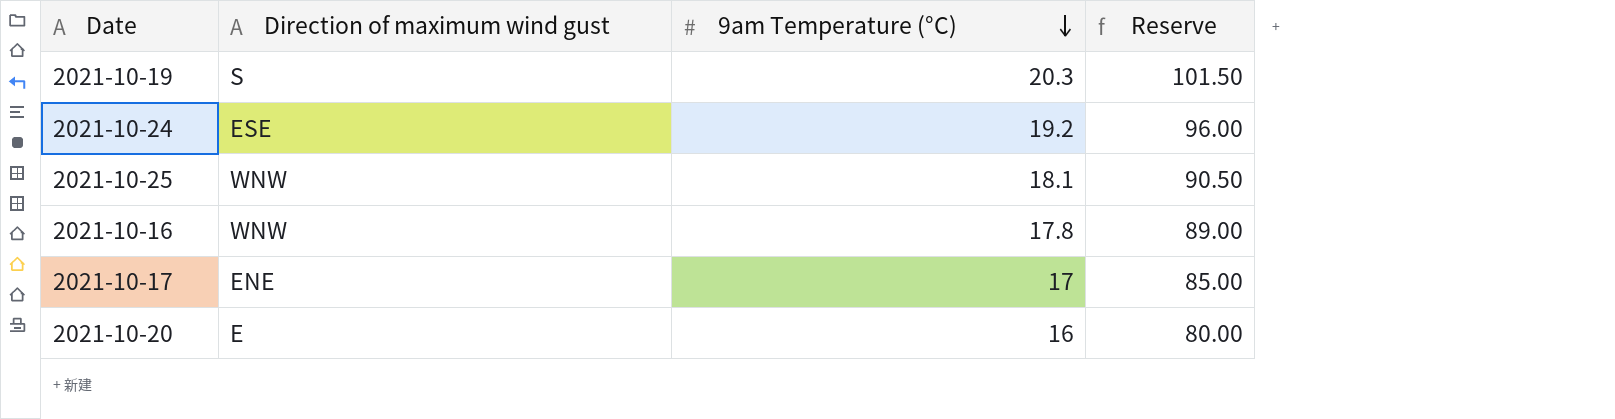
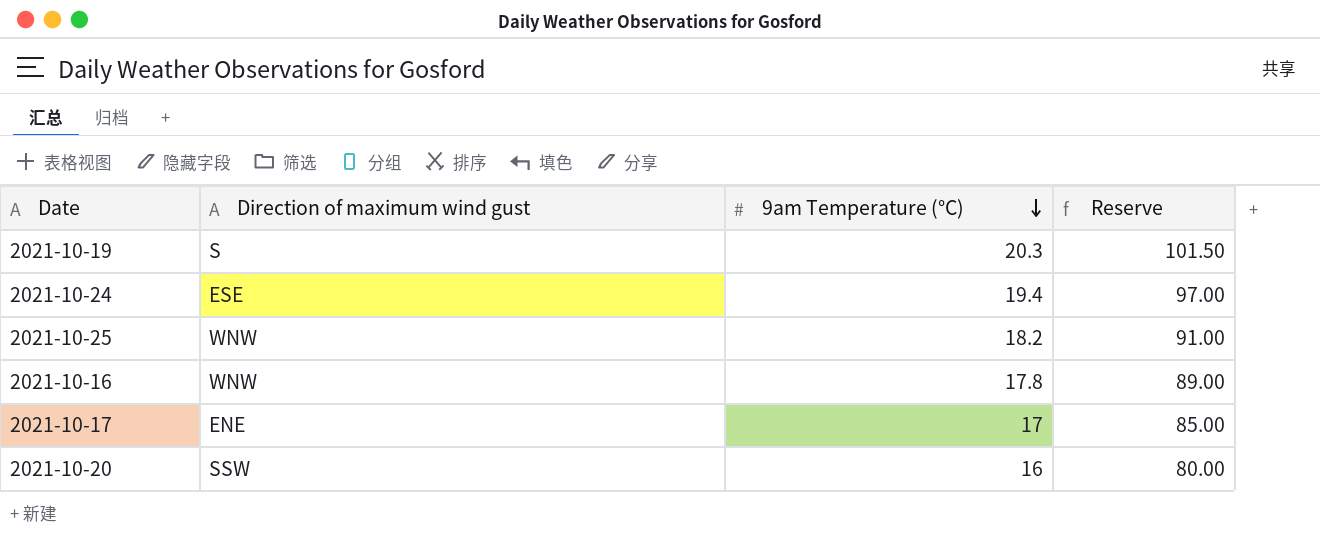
2021-10-24 | 9am Temperature (°C): 19.2 -> 19.4
2021-10-24 | Reserve: 96.00 -> 97.00
2021-10-25 | 9am Temperature (°C): 18.1 -> 18.2
2021-10-25 | Reserve: 90.50 -> 91.00
2021-10-20 | Direction of maximum wind gust: E -> SSW

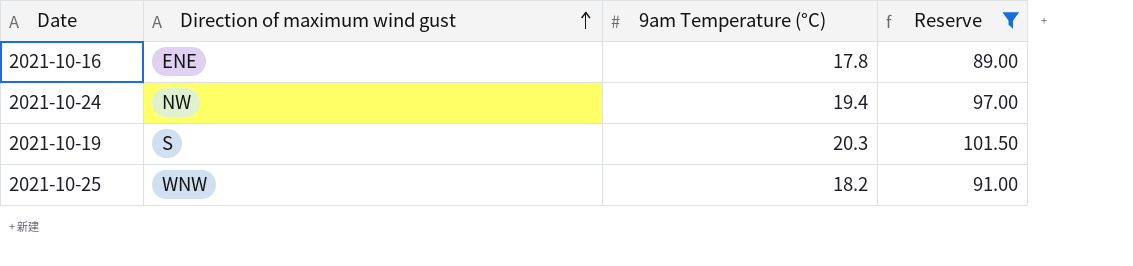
filter: none -> Reserve >= 89.00
row order: 9am Temperature (°C) descending -> Direction of maximum wind gust ascending
2021-10-16 | Direction of maximum wind gust: WNW -> ENE
2021-10-24 | Direction of maximum wind gust: ESE -> NW

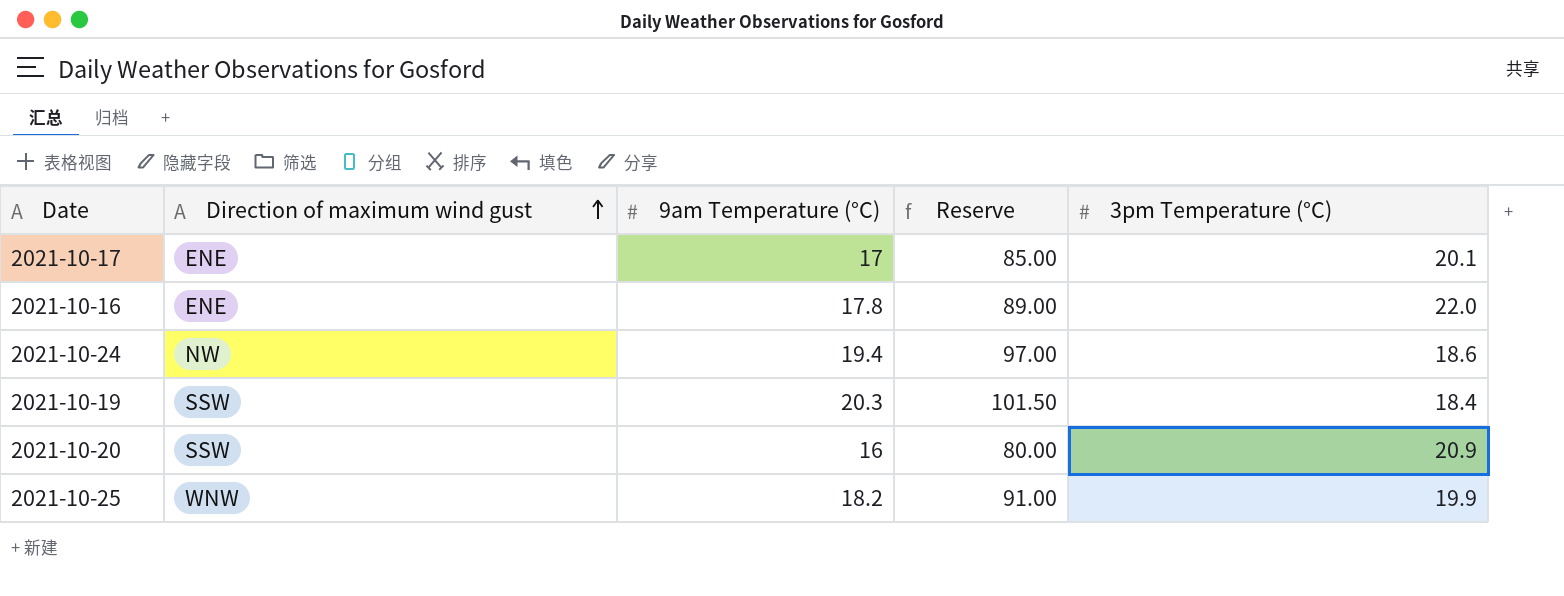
filter: Reserve >= 89.00 -> none
column 3pm Temperature (°C) | position: none -> 5
2021-10-19 | Direction of maximum wind gust: S -> SSW

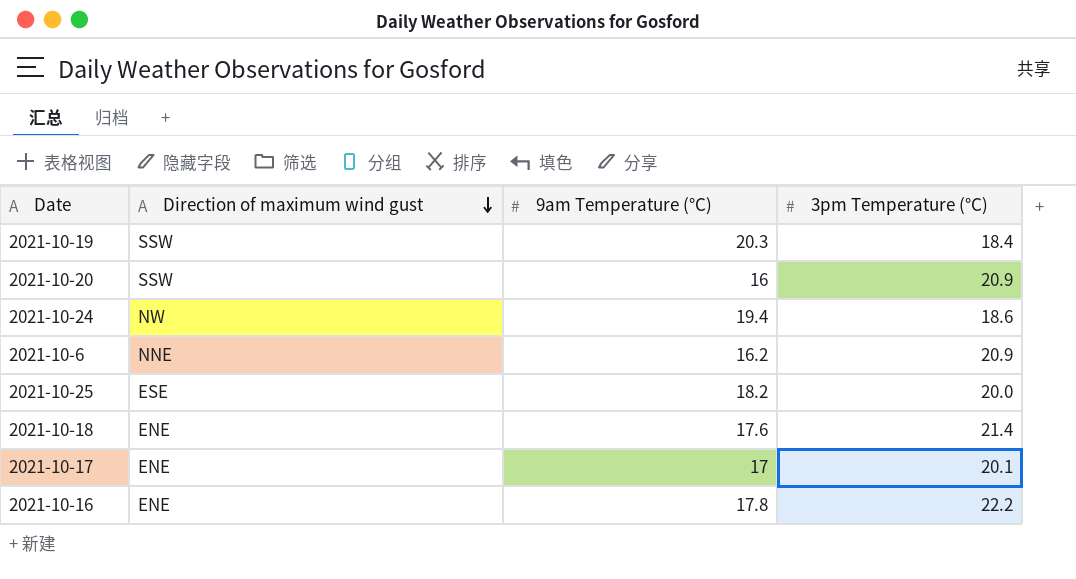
row order: Direction of maximum wind gust ascending -> Direction of maximum wind gust descending
column Reserve | formula: [9am Temperature (°C)] * 5 -> none
row 2021-10-6: none -> NNE | 16.2 | 20.9
2021-10-25 | Direction of maximum wind gust: WNW -> ESE
2021-10-25 | 3pm Temperature (°C): 19.9 -> 20.0
row 2021-10-18: none -> ENE | 17.6 | 21.4
2021-10-16 | 3pm Temperature (°C): 22.0 -> 22.2

